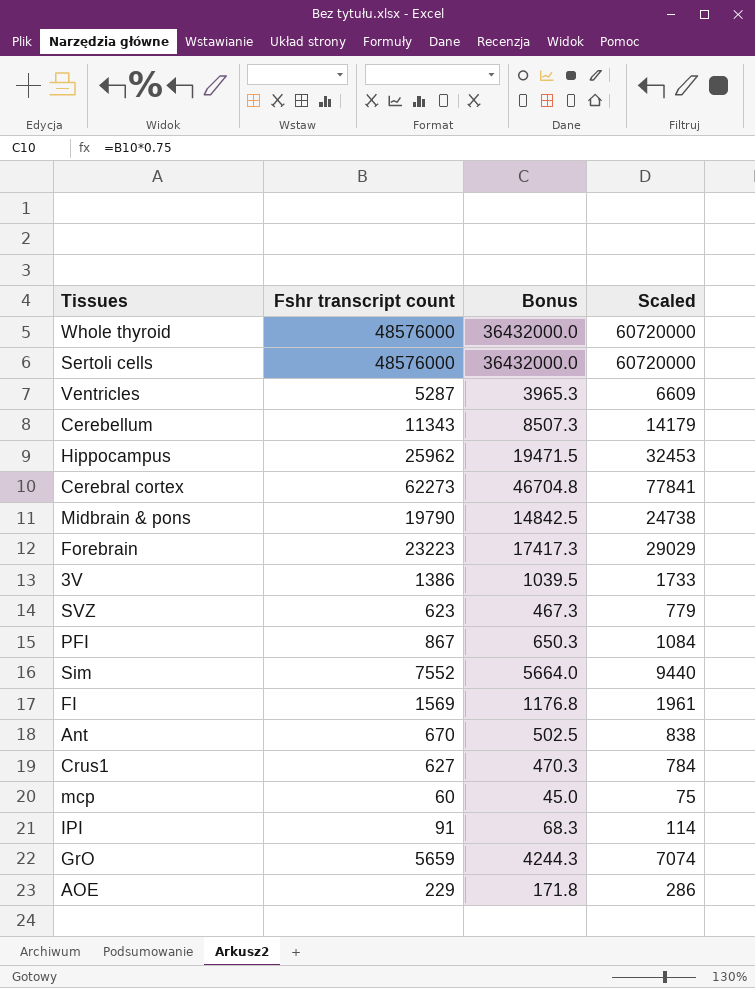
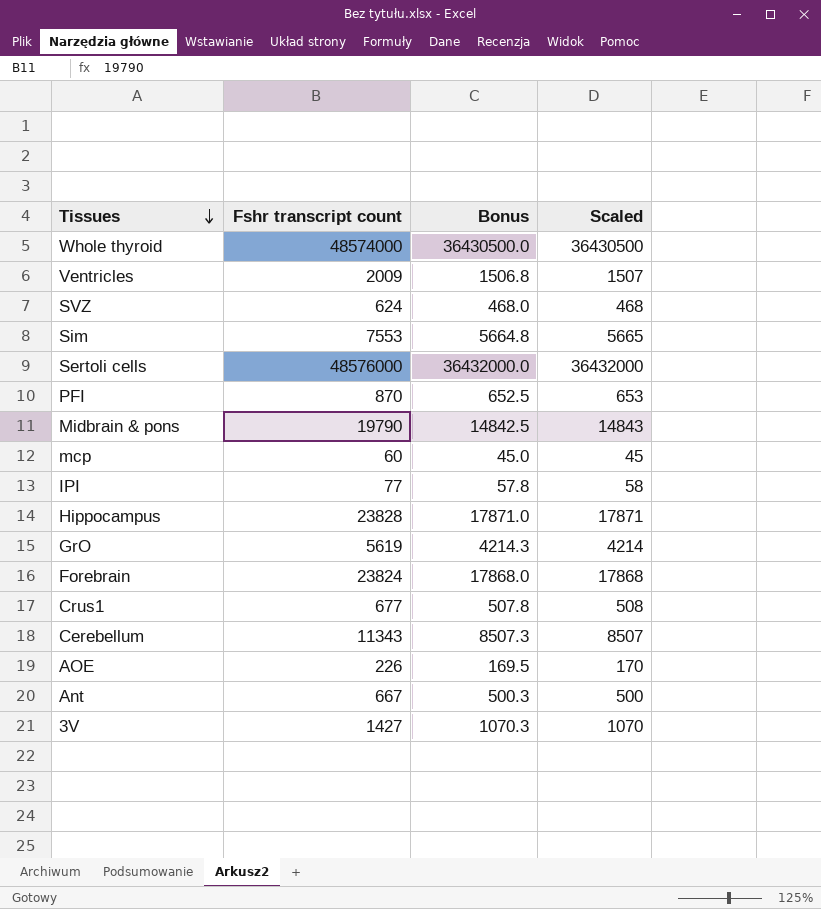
row order: none -> Tissues descending
column Scaled | formula: [Fshr transcript count] * 1.25 -> [Fshr transcript count] * 0.75
row Cerebral cortex: 62273 | 46704.8 | 77841 -> none
row FI: 1569 | 1176.8 | 1961 -> none
Whole thyroid | Fshr transcript count: 48576000 -> 48574000
Whole thyroid | Bonus: 36432000.0 -> 36430500.0
Ventricles | Fshr transcript count: 5287 -> 2009
Ventricles | Bonus: 3965.3 -> 1506.8
SVZ | Fshr transcript count: 623 -> 624
SVZ | Bonus: 467.3 -> 468.0
Sim | Fshr transcript count: 7552 -> 7553
Sim | Bonus: 5664.0 -> 5664.8
PFI | Fshr transcript count: 867 -> 870
PFI | Bonus: 650.3 -> 652.5
IPI | Fshr transcript count: 91 -> 77
IPI | Bonus: 68.3 -> 57.8
Hippocampus | Fshr transcript count: 25962 -> 23828
Hippocampus | Bonus: 19471.5 -> 17871.0
GrO | Fshr transcript count: 5659 -> 5619
GrO | Bonus: 4244.3 -> 4214.3
Forebrain | Fshr transcript count: 23223 -> 23824
Forebrain | Bonus: 17417.3 -> 17868.0
Crus1 | Fshr transcript count: 627 -> 677
Crus1 | Bonus: 470.3 -> 507.8
AOE | Fshr transcript count: 229 -> 226
AOE | Bonus: 171.8 -> 169.5
Ant | Fshr transcript count: 670 -> 667
Ant | Bonus: 502.5 -> 500.3
3V | Fshr transcript count: 1386 -> 1427
3V | Bonus: 1039.5 -> 1070.3

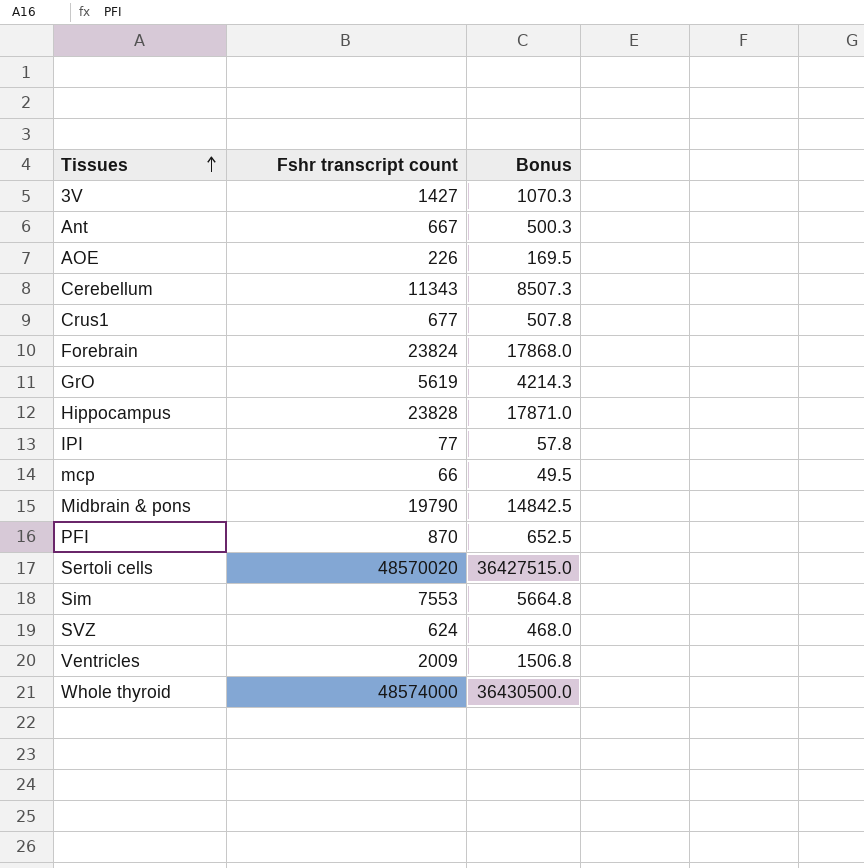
row order: Tissues descending -> Tissues ascending
column Scaled | formula: [Fshr transcript count] * 0.75 -> none
mcp | Fshr transcript count: 60 -> 66
mcp | Bonus: 45.0 -> 49.5
Sertoli cells | Fshr transcript count: 48576000 -> 48570020
Sertoli cells | Bonus: 36432000.0 -> 36427515.0

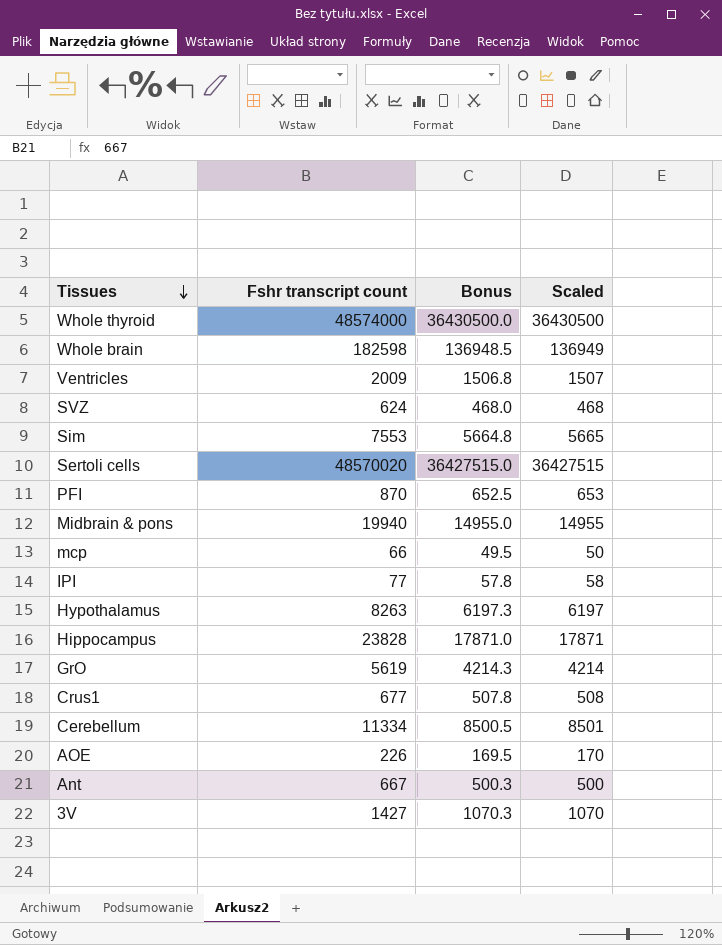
row order: Tissues ascending -> Tissues descending
column Scaled | formula: none -> [Fshr transcript count] * 0.75
row Forebrain: 23824 | 17868.0 -> none
row Whole brain: none -> 182598 | 136948.5 | 136949
Midbrain & pons | Fshr transcript count: 19790 -> 19940
Midbrain & pons | Bonus: 14842.5 -> 14955.0
row Hypothalamus: none -> 8263 | 6197.3 | 6197
Cerebellum | Fshr transcript count: 11343 -> 11334
Cerebellum | Bonus: 8507.3 -> 8500.5

